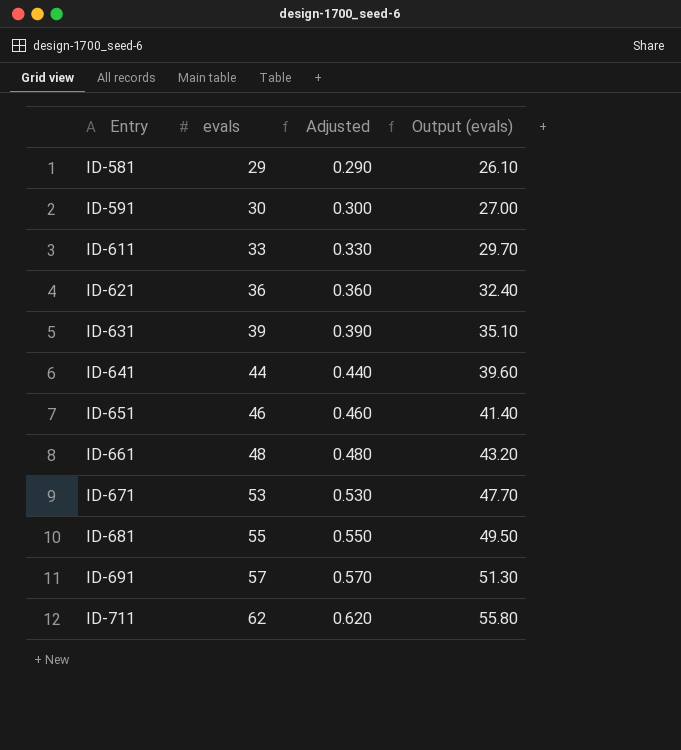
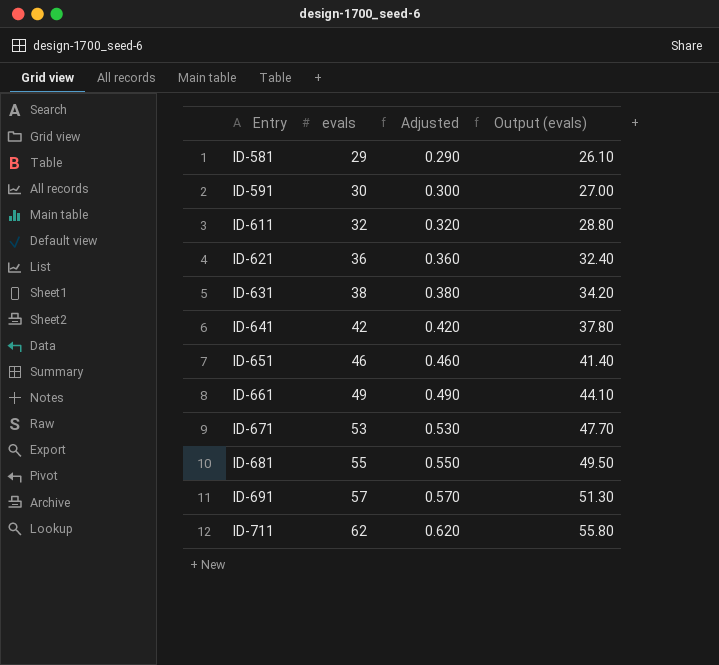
ID-611 | evals: 33 -> 32
ID-611 | Adjusted: 0.330 -> 0.320
ID-611 | Output (evals): 29.70 -> 28.80
ID-631 | evals: 39 -> 38
ID-631 | Adjusted: 0.390 -> 0.380
ID-631 | Output (evals): 35.10 -> 34.20
ID-641 | evals: 44 -> 42
ID-641 | Adjusted: 0.440 -> 0.420
ID-641 | Output (evals): 39.60 -> 37.80
ID-661 | evals: 48 -> 49
ID-661 | Adjusted: 0.480 -> 0.490
ID-661 | Output (evals): 43.20 -> 44.10

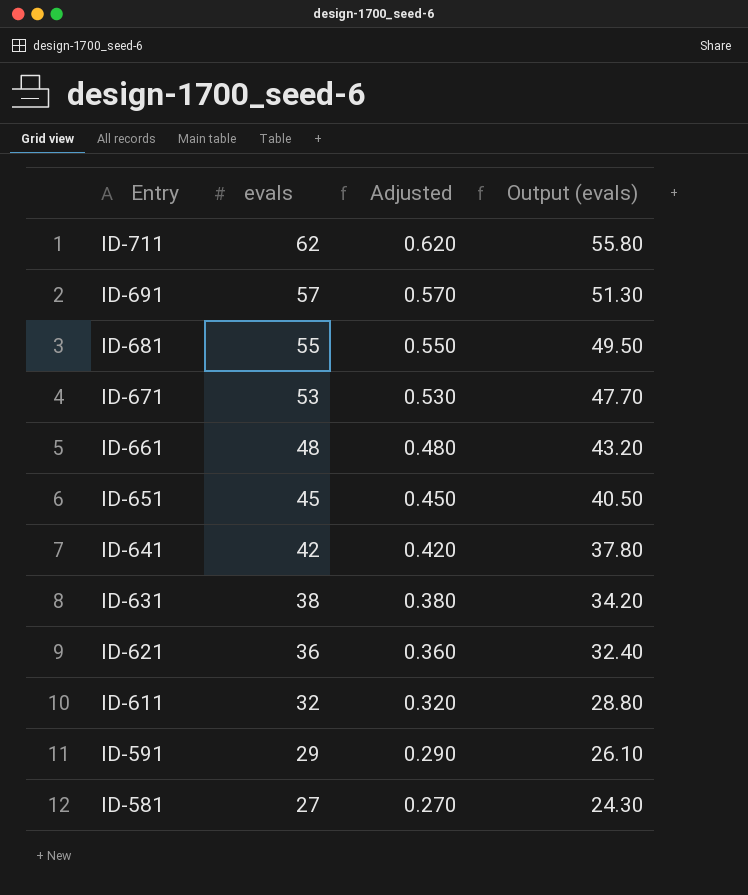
row order: Entry ascending -> Entry descending
ID-661 | evals: 49 -> 48
ID-661 | Adjusted: 0.490 -> 0.480
ID-661 | Output (evals): 44.10 -> 43.20
ID-651 | evals: 46 -> 45
ID-651 | Adjusted: 0.460 -> 0.450
ID-651 | Output (evals): 41.40 -> 40.50
ID-591 | evals: 30 -> 29
ID-591 | Adjusted: 0.300 -> 0.290
ID-591 | Output (evals): 27.00 -> 26.10
ID-581 | evals: 29 -> 27
ID-581 | Adjusted: 0.290 -> 0.270
ID-581 | Output (evals): 26.10 -> 24.30

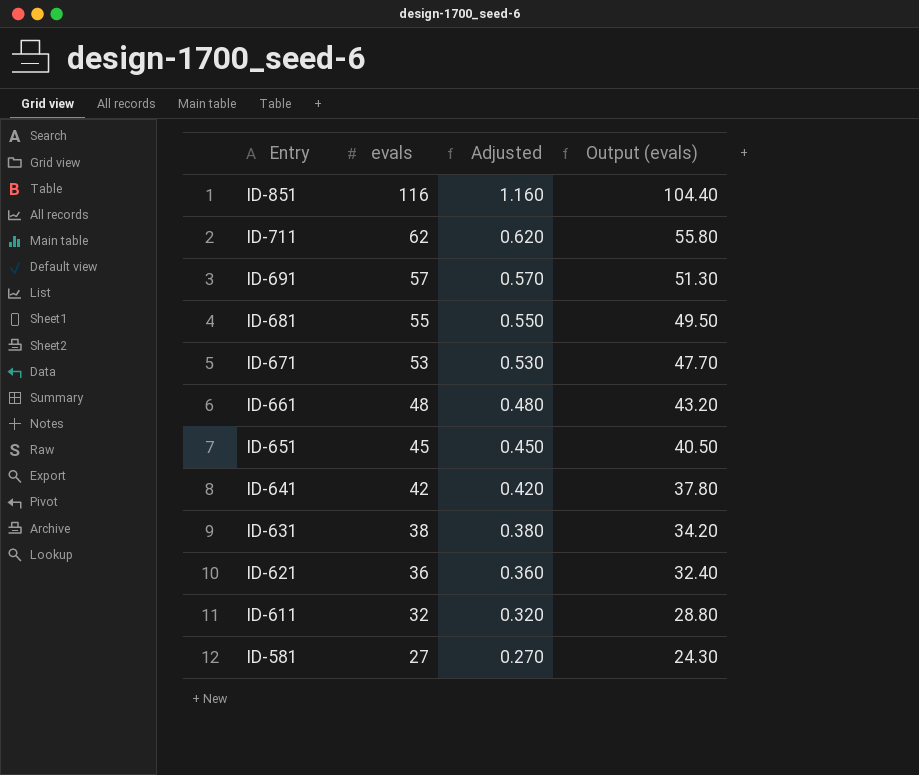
row ID-591: 29 | 0.290 | 26.10 -> none
row ID-851: none -> 116 | 1.160 | 104.40

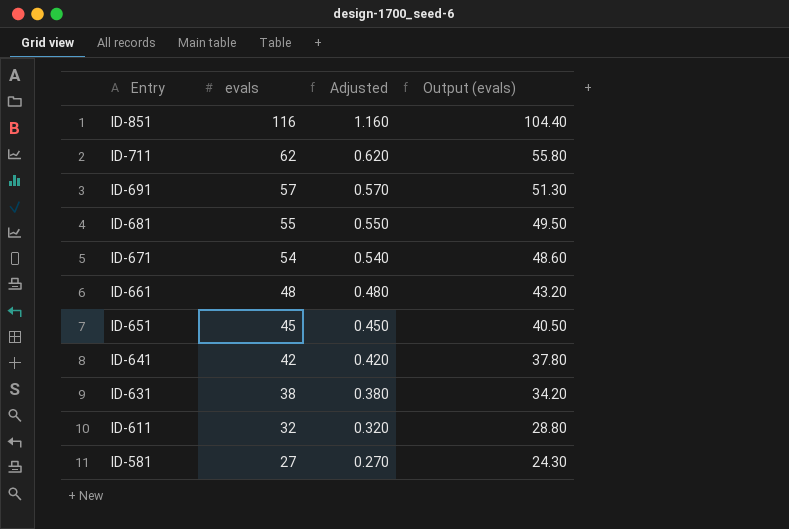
row ID-621: 36 | 0.360 | 32.40 -> none
ID-671 | evals: 53 -> 54
ID-671 | Adjusted: 0.530 -> 0.540
ID-671 | Output (evals): 47.70 -> 48.60

